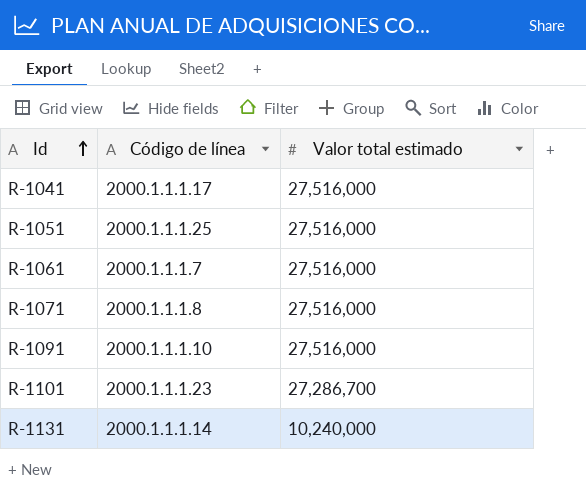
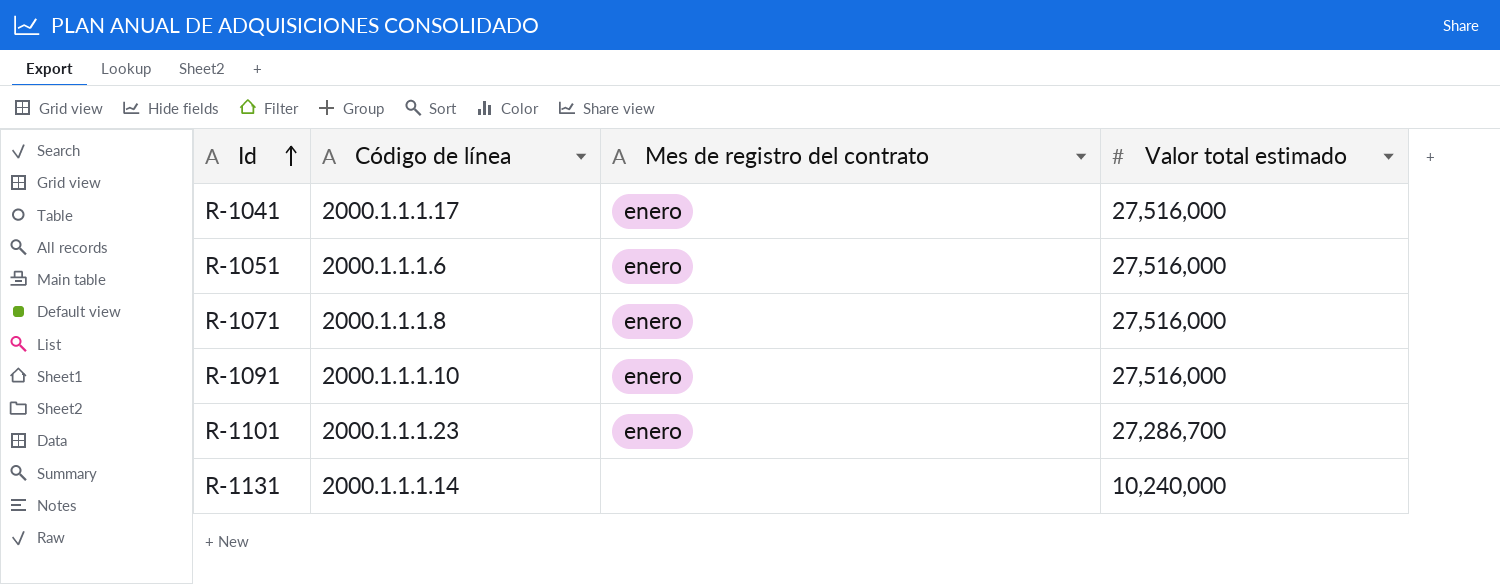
column Mes de registro del contrato | position: none -> 3
row R-1061: 2000.1.1.1.7 | 27,516,000 -> none
R-1051 | Código de línea: 2000.1.1.1.25 -> 2000.1.1.1.6

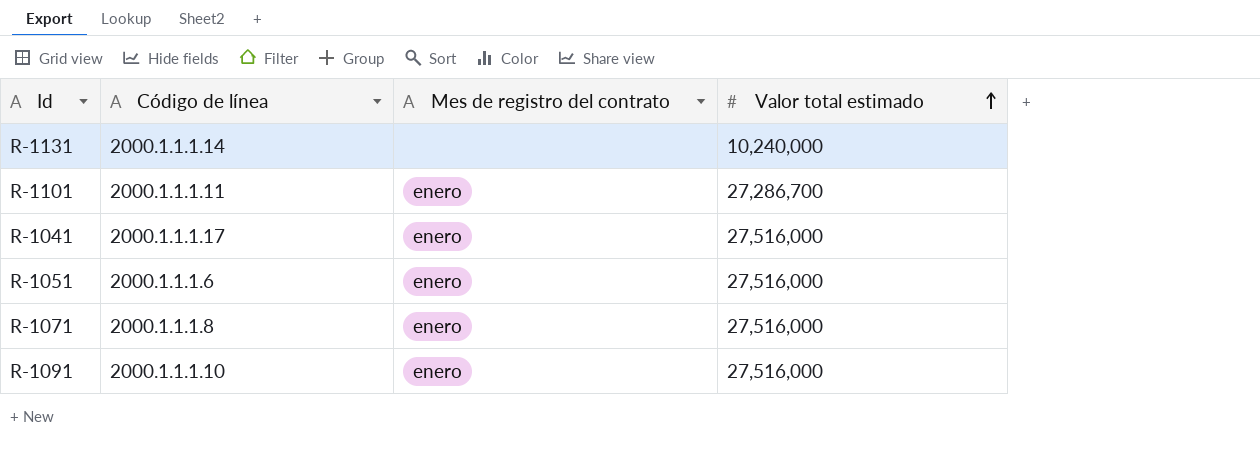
row order: Id ascending -> Valor total estimado ascending
R-1101 | Código de línea: 2000.1.1.1.23 -> 2000.1.1.1.11

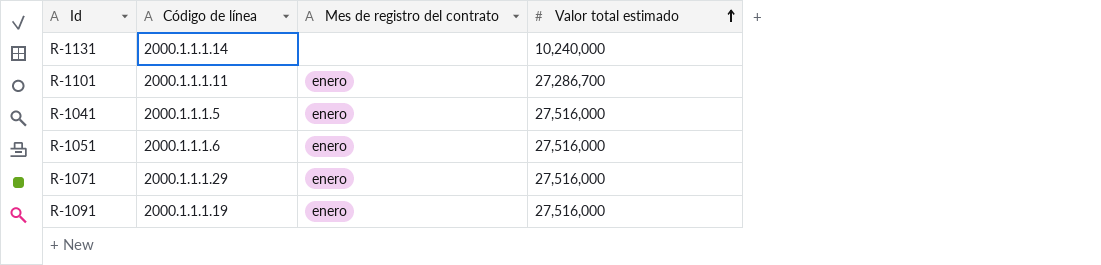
R-1041 | Código de línea: 2000.1.1.1.17 -> 2000.1.1.1.5
R-1071 | Código de línea: 2000.1.1.1.8 -> 2000.1.1.1.29
R-1091 | Código de línea: 2000.1.1.1.10 -> 2000.1.1.1.19

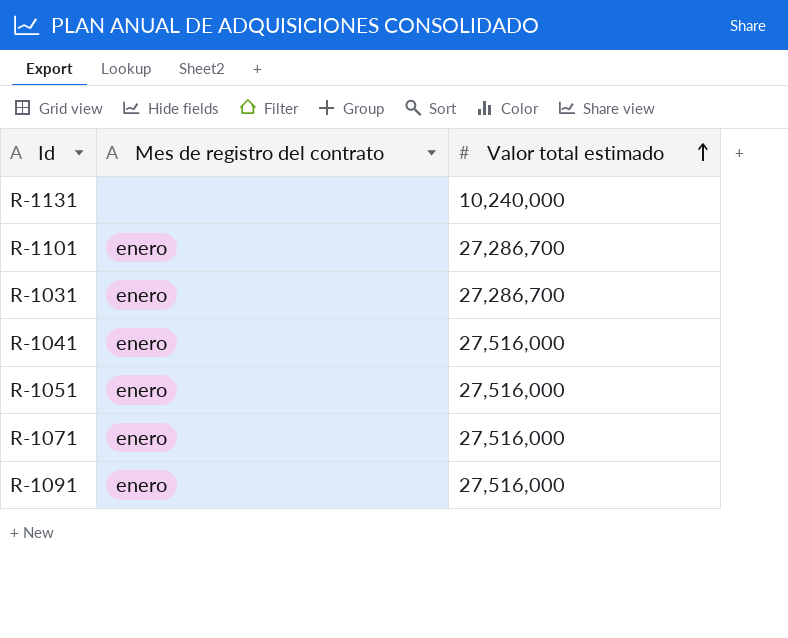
column Código de línea | position: 2 -> none
row R-1031: none -> enero | 27,286,700

